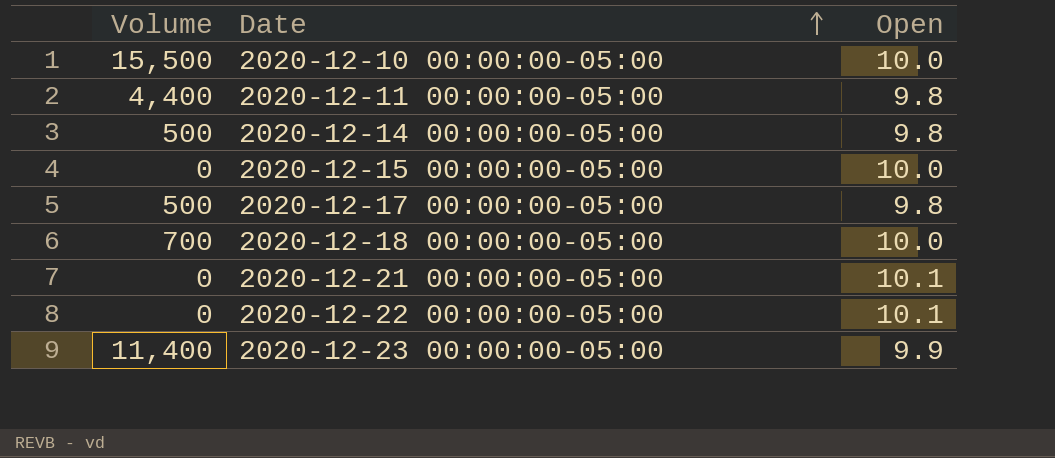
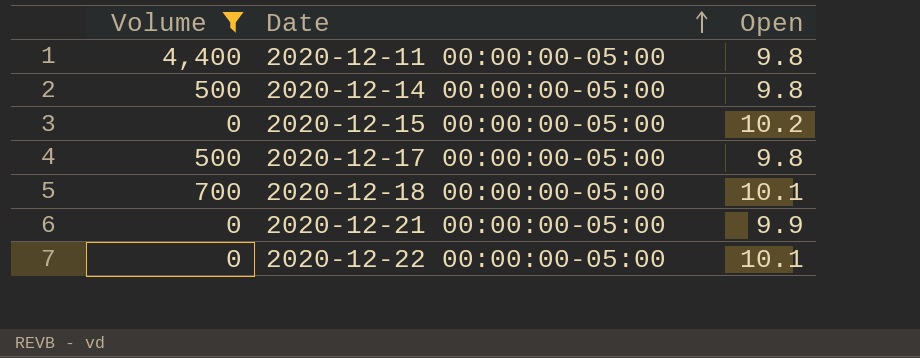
filter: none -> Volume <= 4,400
2020-12-15 00:00:00-05:00 | Open: 10.0 -> 10.2
2020-12-18 00:00:00-05:00 | Open: 10.0 -> 10.1
2020-12-21 00:00:00-05:00 | Open: 10.1 -> 9.9

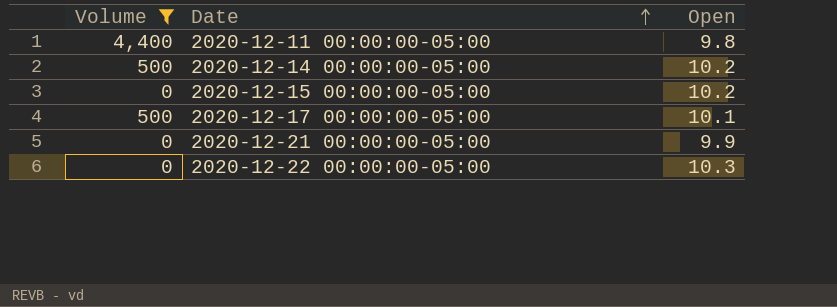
row 2020-12-18 00:00:00-05:00: 700 | 10.1 -> none
2020-12-14 00:00:00-05:00 | Open: 9.8 -> 10.2
2020-12-17 00:00:00-05:00 | Open: 9.8 -> 10.1
2020-12-22 00:00:00-05:00 | Open: 10.1 -> 10.3

